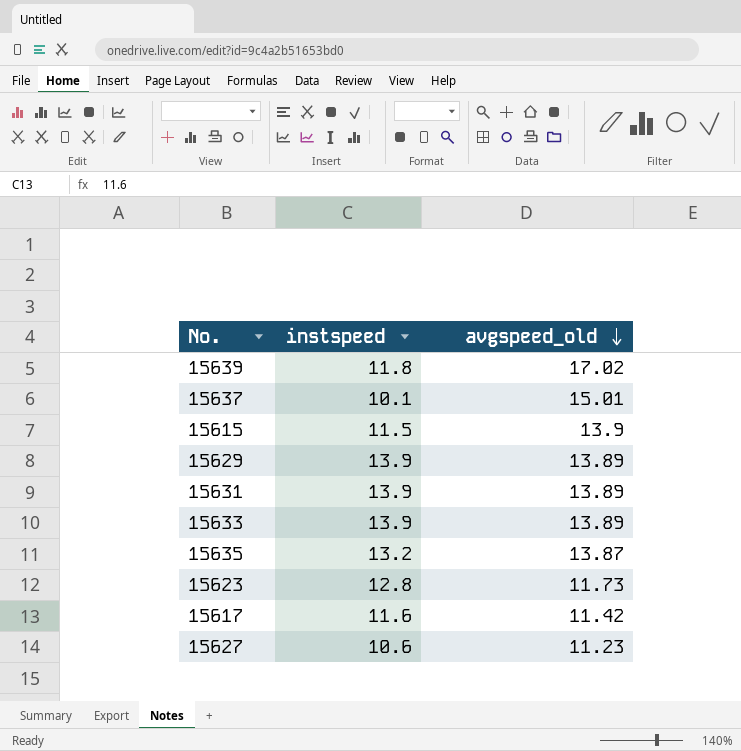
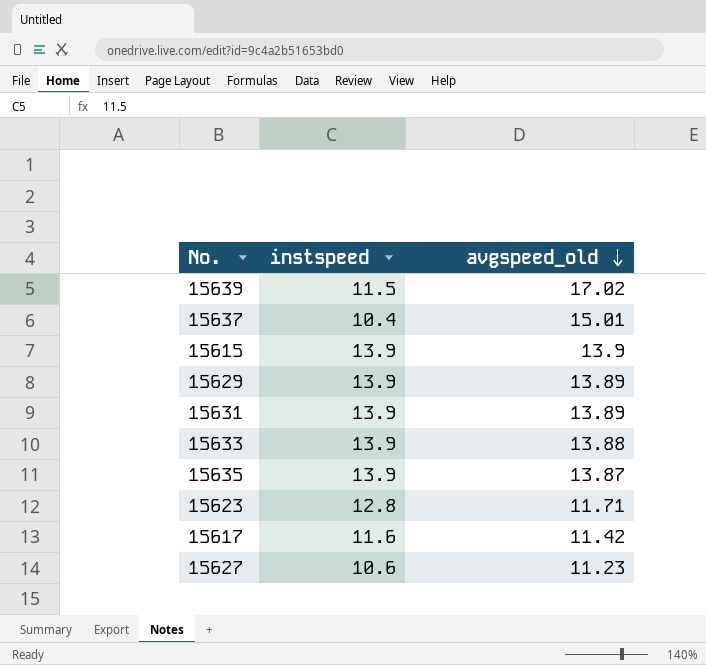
15639 | instspeed: 11.8 -> 11.5
15637 | instspeed: 10.1 -> 10.4
15615 | instspeed: 11.5 -> 13.9
15633 | avgspeed_old: 13.89 -> 13.88
15635 | instspeed: 13.2 -> 13.9
15623 | avgspeed_old: 11.73 -> 11.71

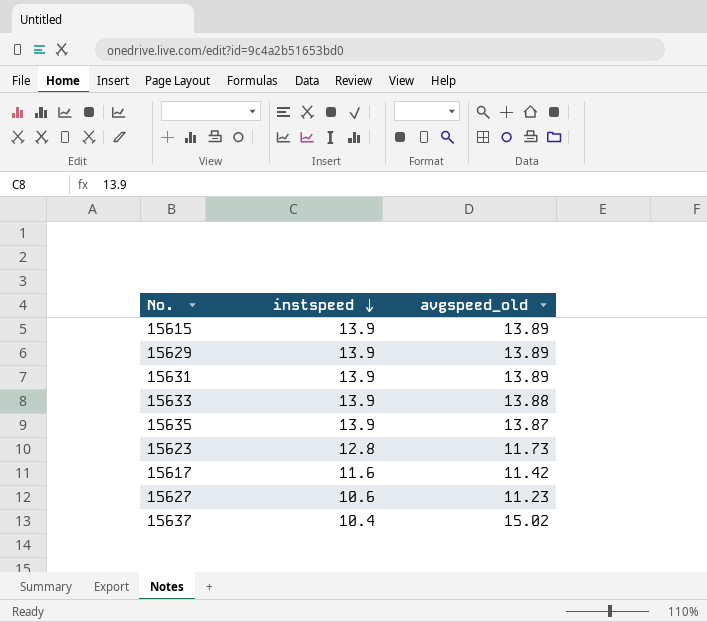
row order: avgspeed_old descending -> instspeed descending
row 15639: 11.5 | 17.02 -> none
15615 | avgspeed_old: 13.9 -> 13.89
15623 | avgspeed_old: 11.71 -> 11.73
15637 | avgspeed_old: 15.01 -> 15.02

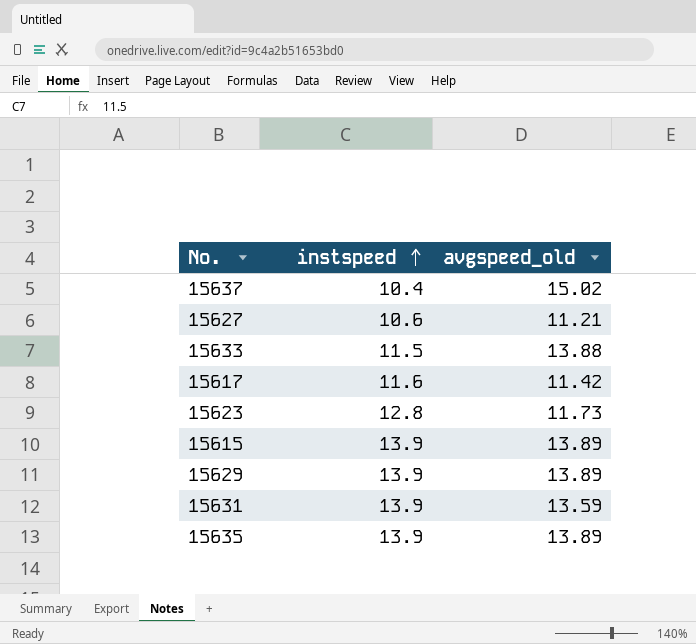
row order: instspeed descending -> instspeed ascending
15627 | avgspeed_old: 11.23 -> 11.21
15633 | instspeed: 13.9 -> 11.5
15631 | avgspeed_old: 13.89 -> 13.59
15635 | avgspeed_old: 13.87 -> 13.89

